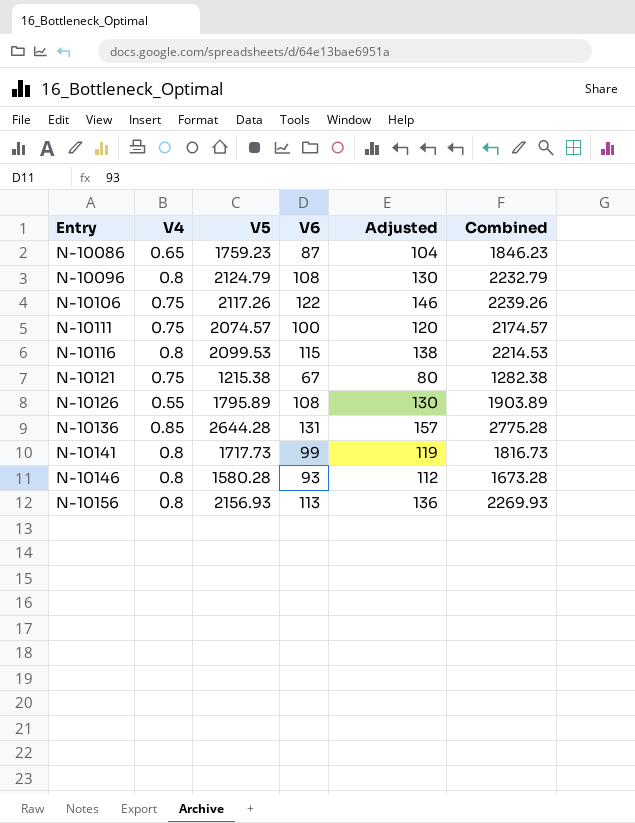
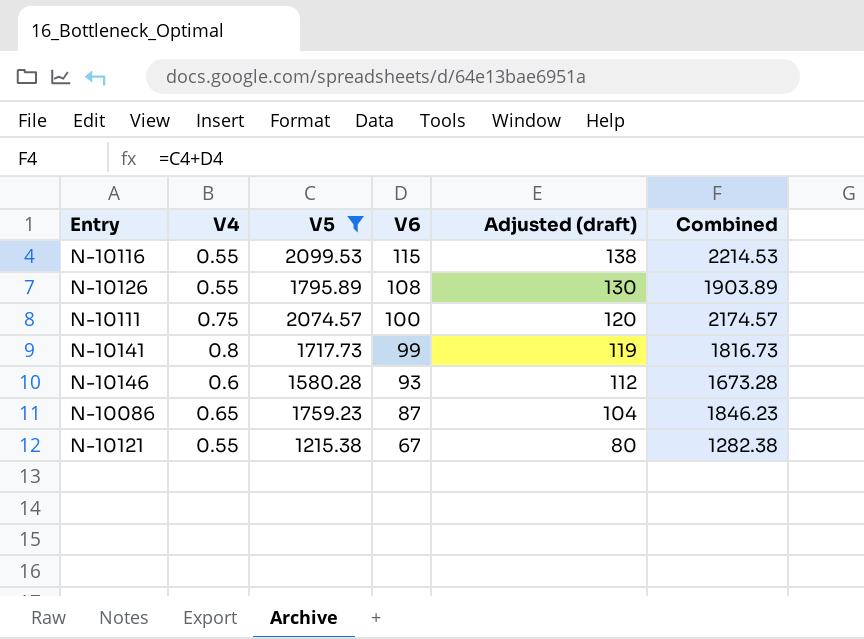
filter: none -> V5 <= 2099.53
row order: Entry ascending -> V6 descending
column name: Adjusted -> Adjusted (draft)
N-10116 | V4: 0.8 -> 0.55
N-10146 | V4: 0.8 -> 0.6
N-10121 | V4: 0.75 -> 0.55

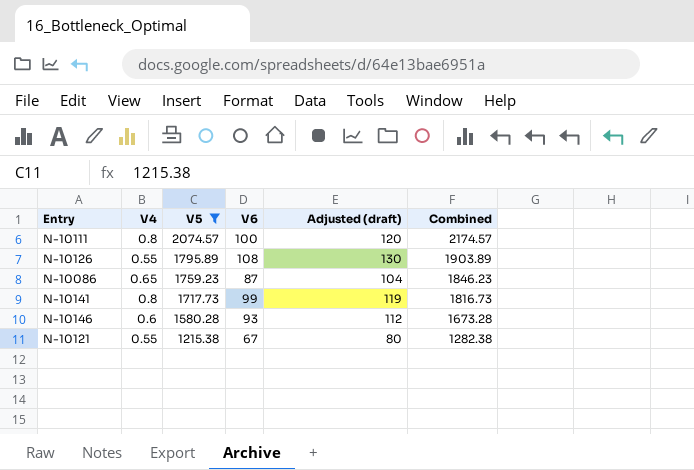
row order: V6 descending -> V5 descending
row N-10116: 0.55 | 2099.53 | 115 | 138 | 2214.53 -> none
N-10111 | V4: 0.75 -> 0.8

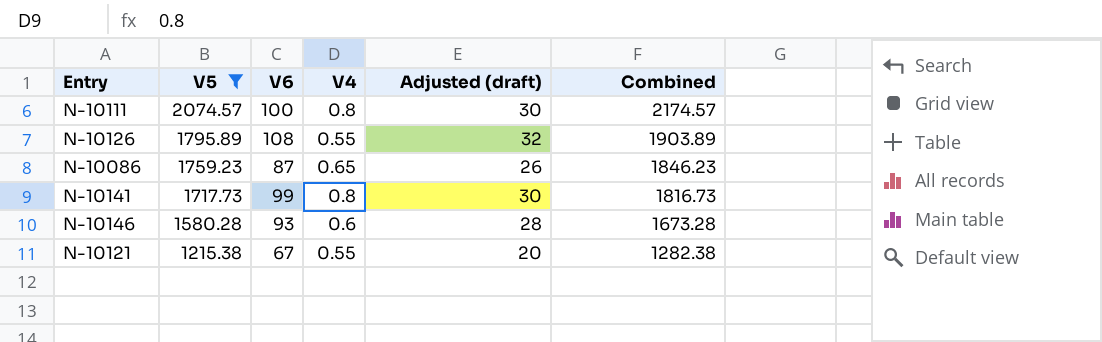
column V4 | position: 2 -> 4
column Adjusted (draft) | formula: [V6] * 1.2 -> [V6] * 0.3

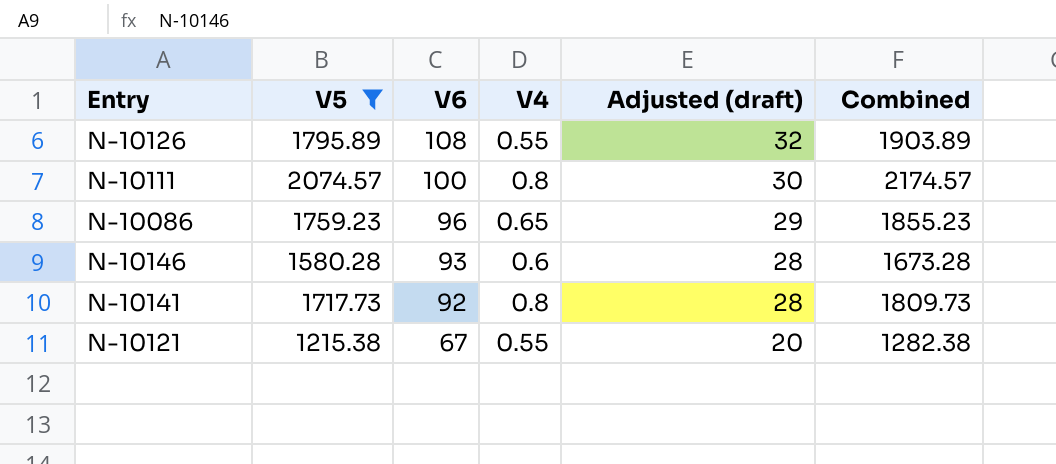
row order: V5 descending -> V6 descending
N-10086 | V6: 87 -> 96
N-10086 | Adjusted (draft): 26 -> 29
N-10086 | Combined: 1846.23 -> 1855.23
N-10141 | V6: 99 -> 92
N-10141 | Adjusted (draft): 30 -> 28
N-10141 | Combined: 1816.73 -> 1809.73

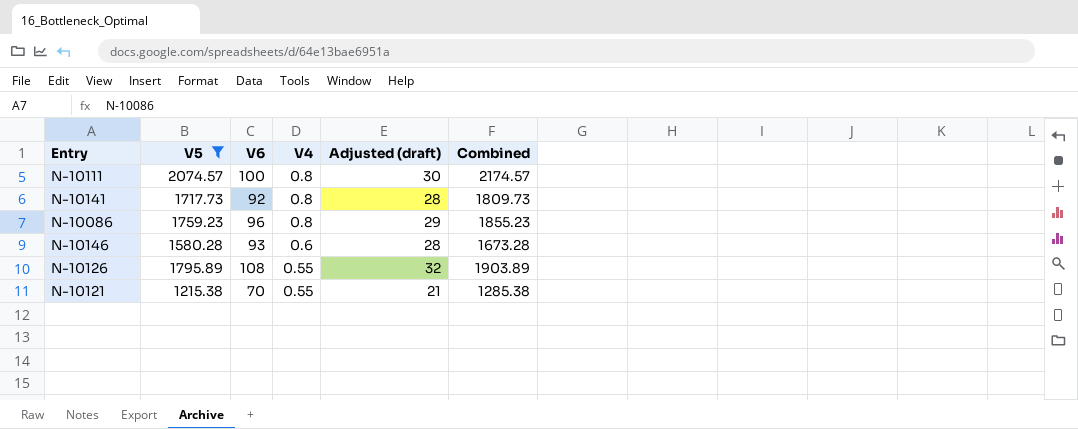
row order: V6 descending -> V4 descending
N-10086 | V4: 0.65 -> 0.8
N-10121 | V6: 67 -> 70
N-10121 | Adjusted (draft): 20 -> 21
N-10121 | Combined: 1282.38 -> 1285.38

